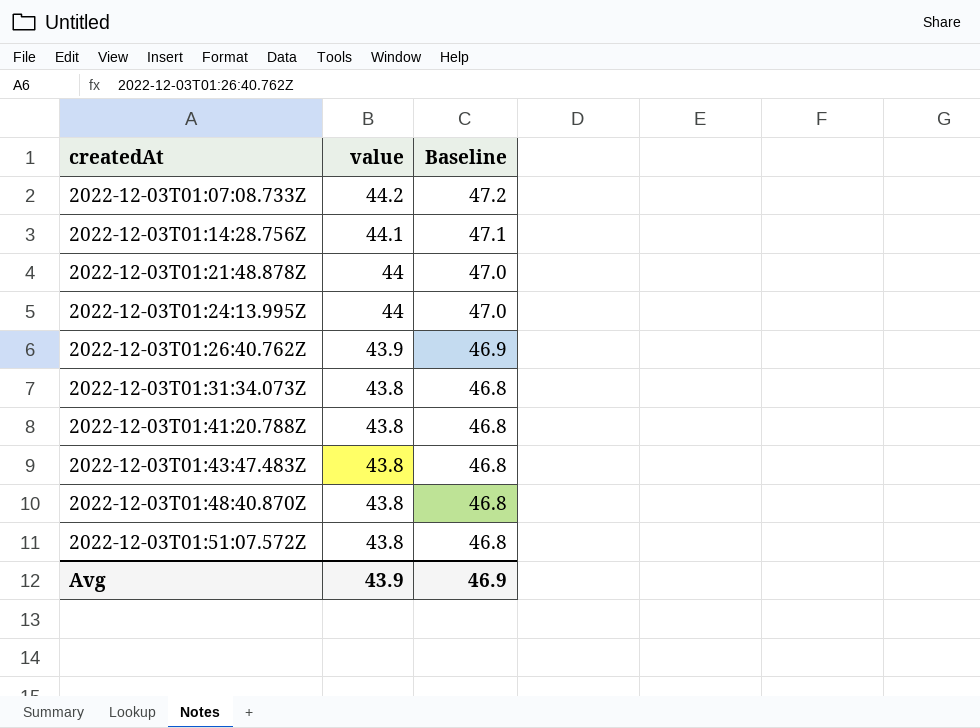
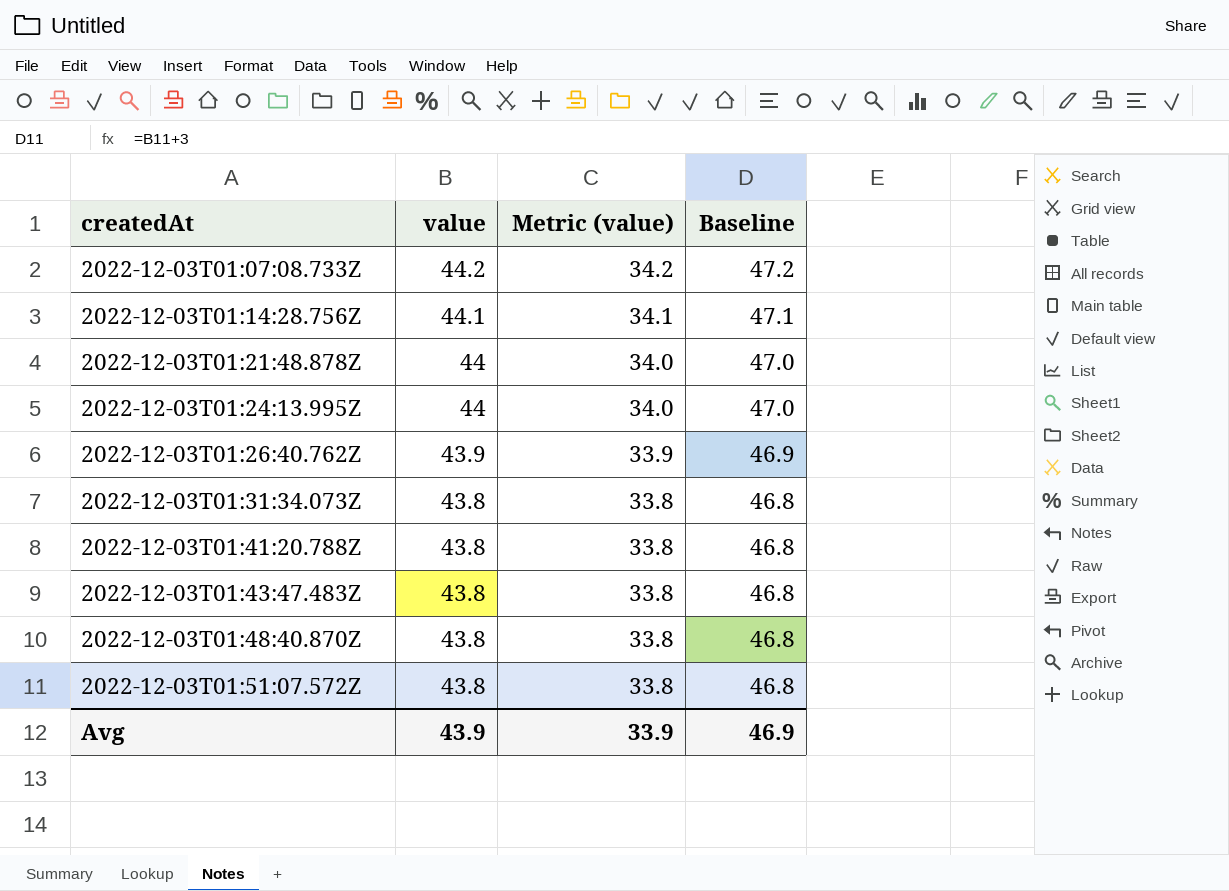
column Metric (value) | formula: none -> [value] - 10

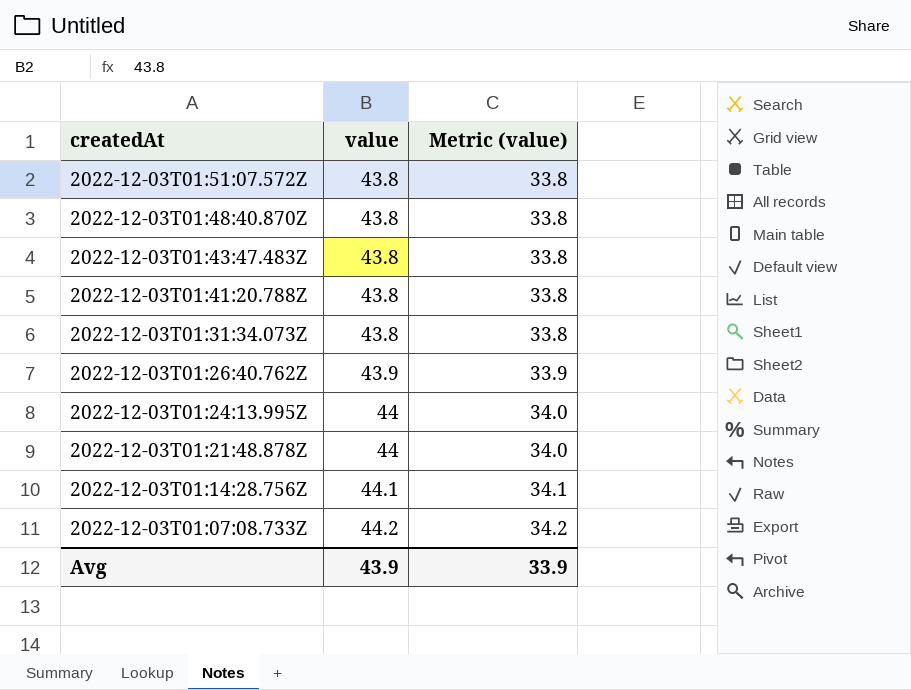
row order: createdAt ascending -> createdAt descending
column Baseline | formula: [value] + 3 -> none

